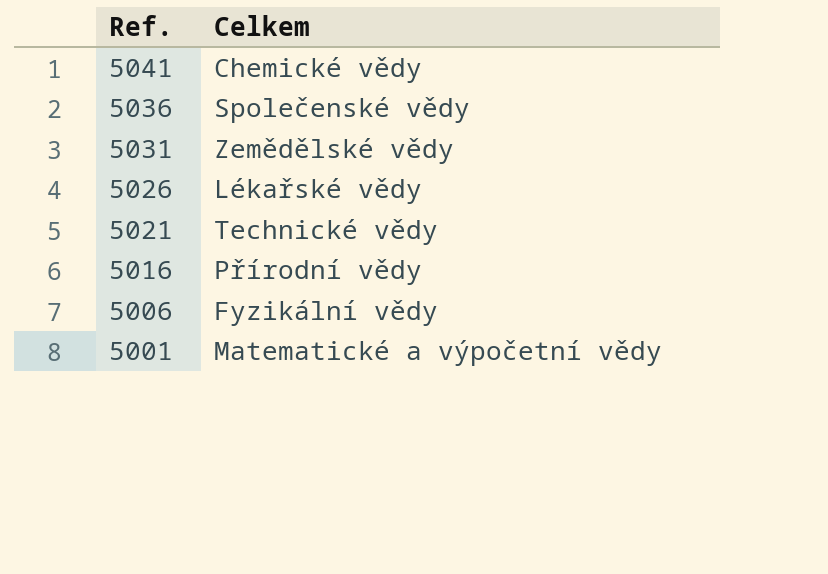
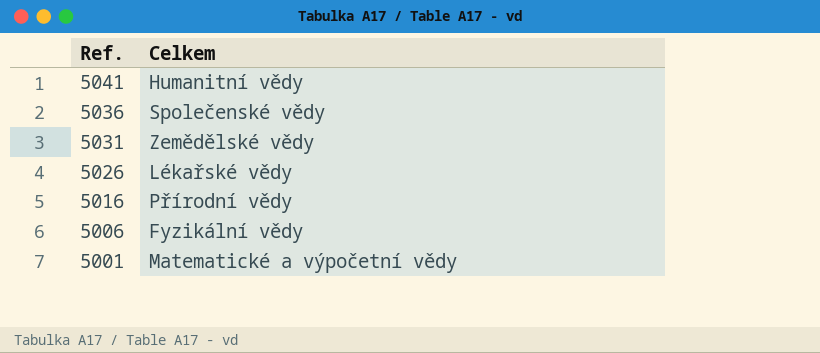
row 5021: Technické vědy -> none
5041 | Celkem: Chemické vědy -> Humanitní vědy

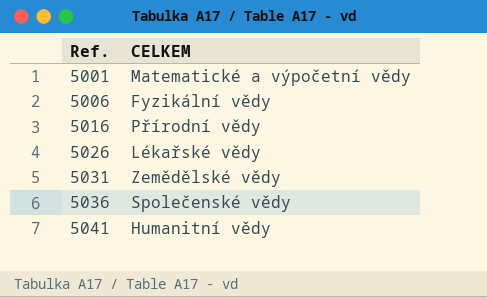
row order: Ref. descending -> Ref. ascending
column name: Celkem -> CELKEM

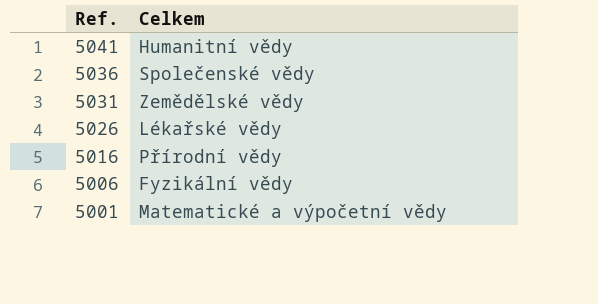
row order: Ref. ascending -> Ref. descending
column name: CELKEM -> Celkem

